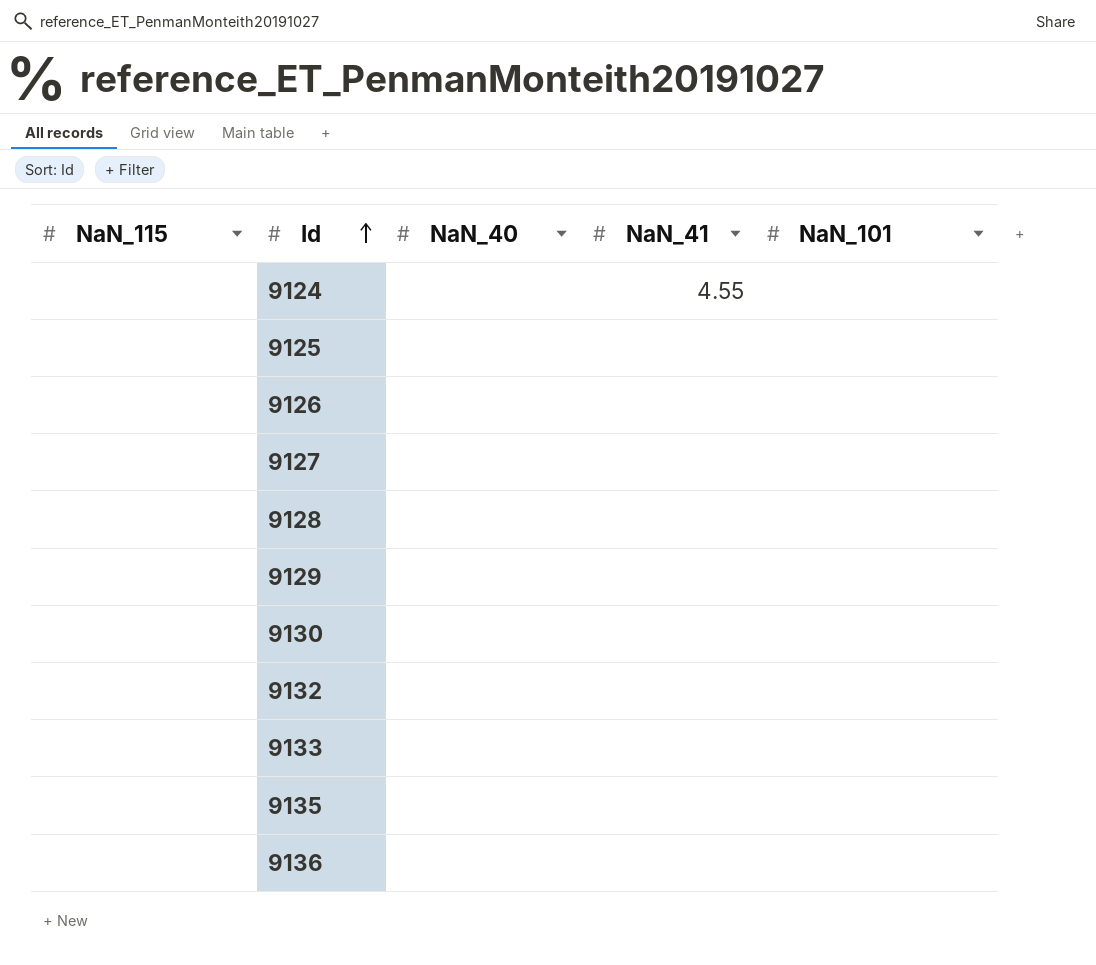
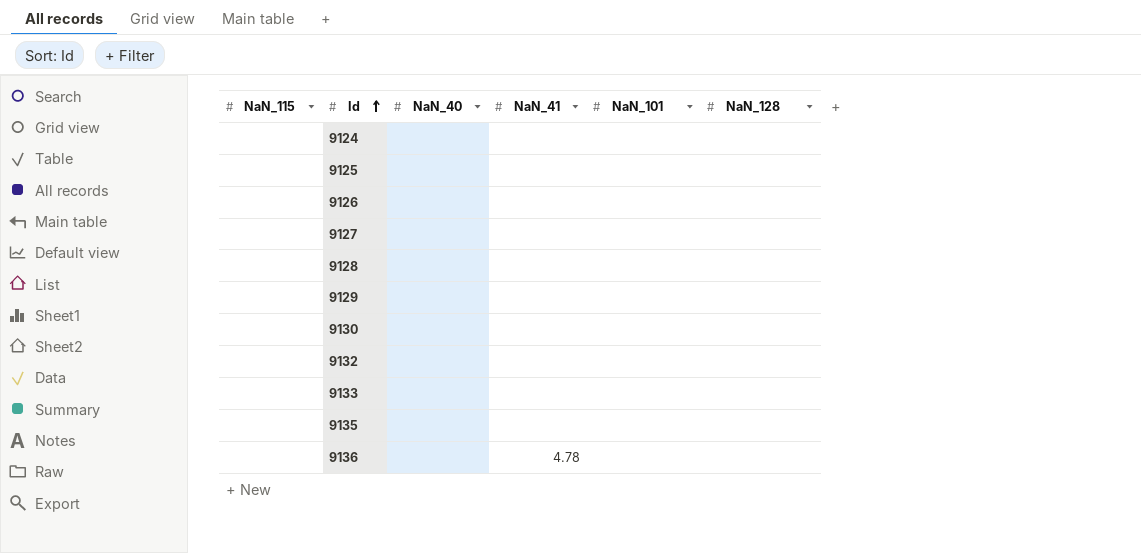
column NaN_128 | position: none -> 6
9124 | NaN_41: 4.55 -> none
9136 | NaN_41: none -> 4.78

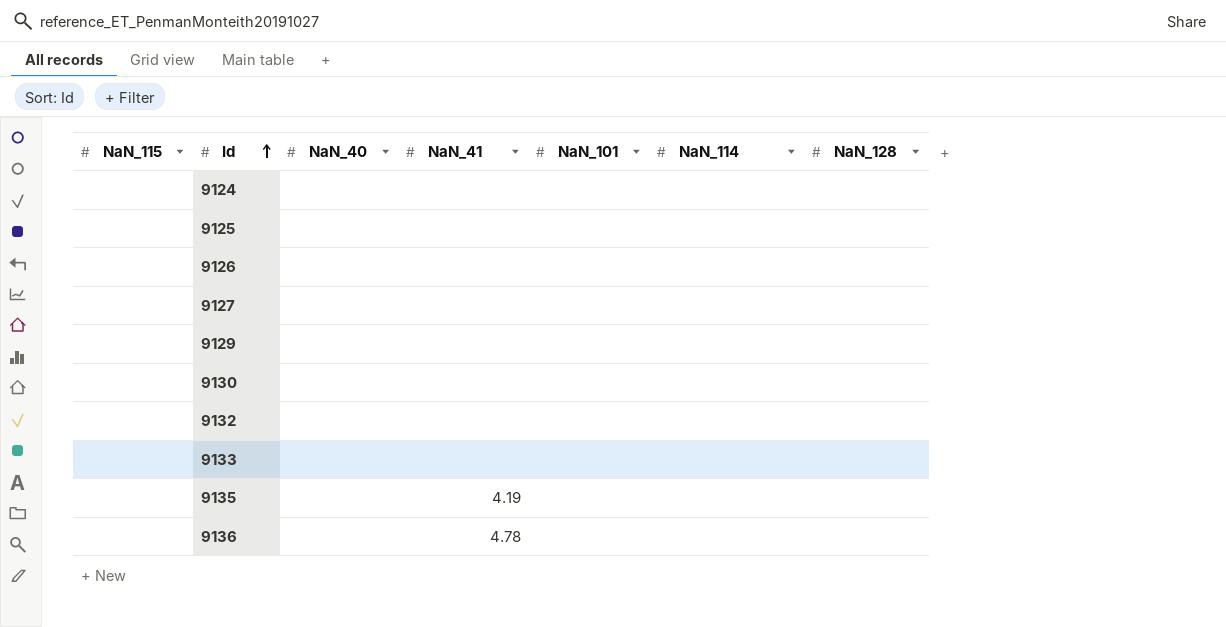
column NaN_114 | position: none -> 6
row 9128: none | none | none | none | none -> none
9135 | NaN_41: none -> 4.19

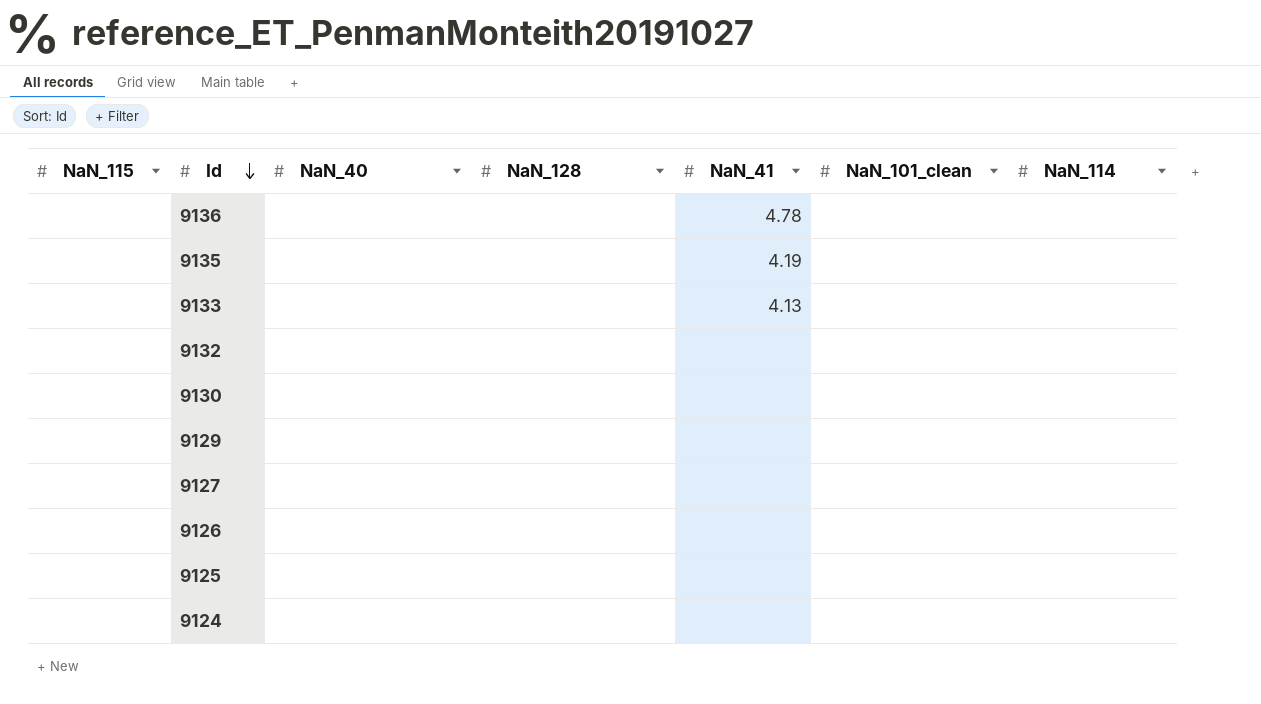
row order: Id ascending -> Id descending
column NaN_128 | position: 7 -> 4
column name: NaN_101 -> NaN_101_clean
9133 | NaN_41: none -> 4.13

